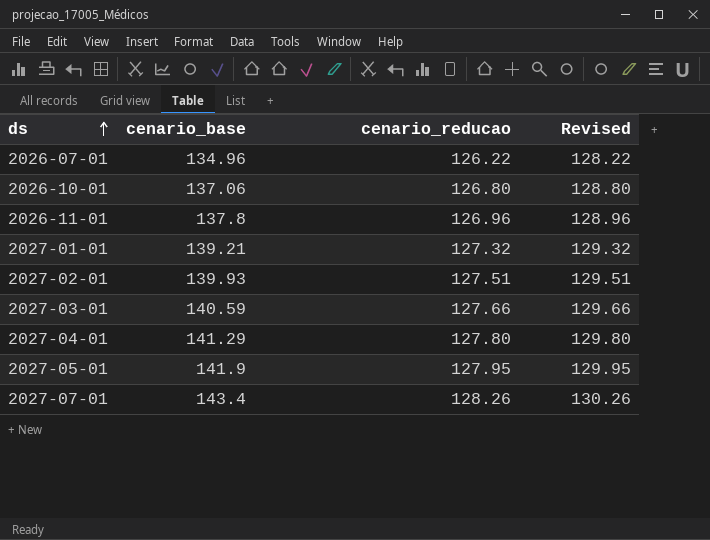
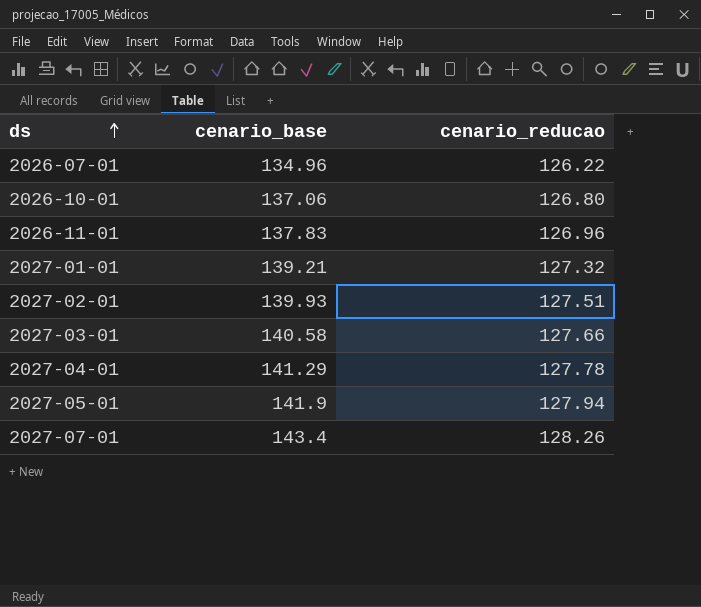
column Revised | formula: [cenario_reducao] + 2 -> none
2026-11-01 | cenario_base: 137.8 -> 137.83
2027-03-01 | cenario_base: 140.59 -> 140.58
2027-04-01 | cenario_reducao: 127.80 -> 127.78
2027-05-01 | cenario_reducao: 127.95 -> 127.94

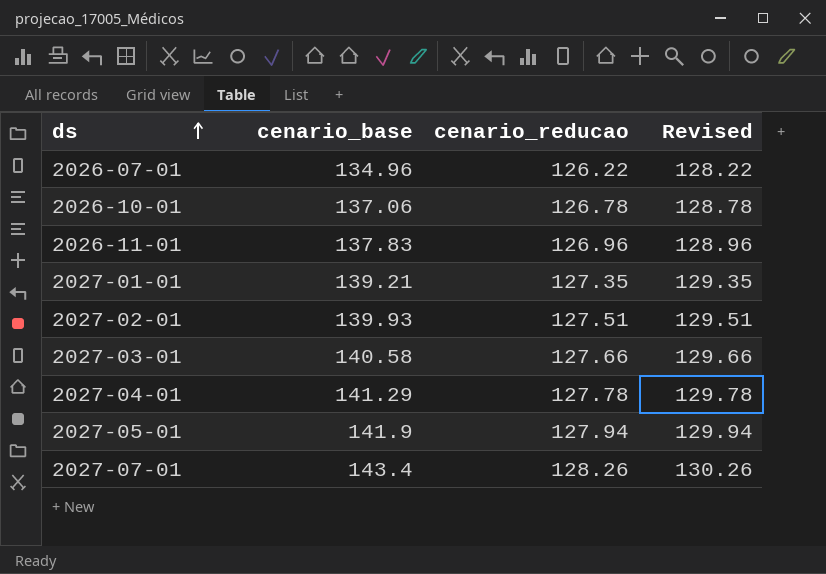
column Revised | formula: none -> [cenario_reducao] + 2
2026-10-01 | cenario_reducao: 126.80 -> 126.78
2027-01-01 | cenario_reducao: 127.32 -> 127.35

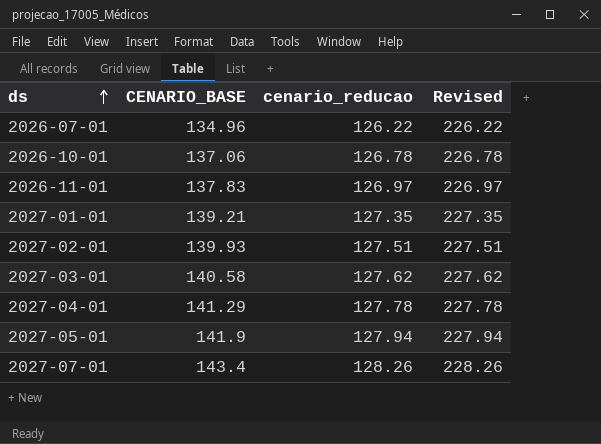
column name: cenario_base -> CENARIO_BASE
column Revised | formula: [cenario_reducao] + 2 -> [cenario_reducao] + 100
2026-11-01 | cenario_reducao: 126.96 -> 126.97
2027-03-01 | cenario_reducao: 127.66 -> 127.62

